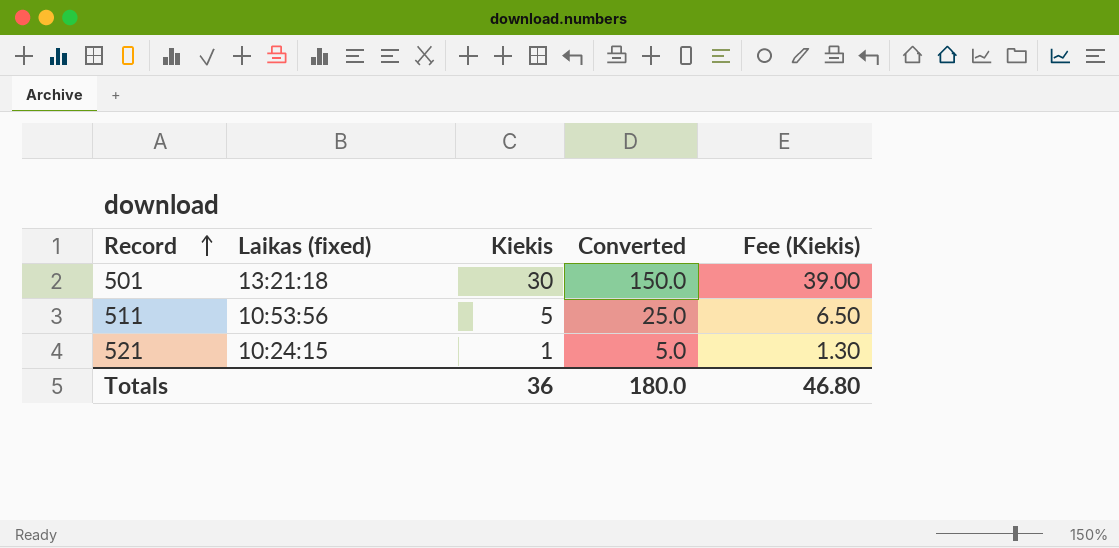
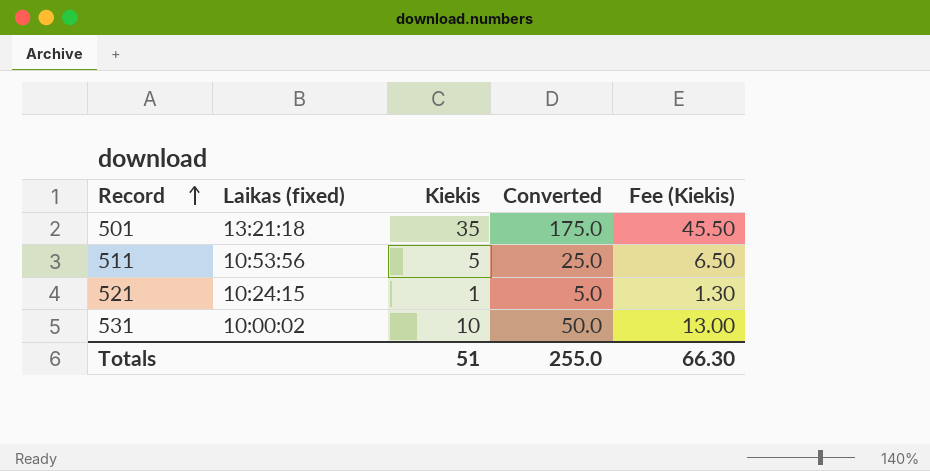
501 | Kiekis: 30 -> 35
501 | Converted: 150.0 -> 175.0
501 | Fee (Kiekis): 39.00 -> 45.50
row 531: none -> 10:00:02 | 10 | 50.0 | 13.00
Totals | Kiekis: 36 -> 51
Totals | Converted: 180.0 -> 255.0
Totals | Fee (Kiekis): 46.80 -> 66.30

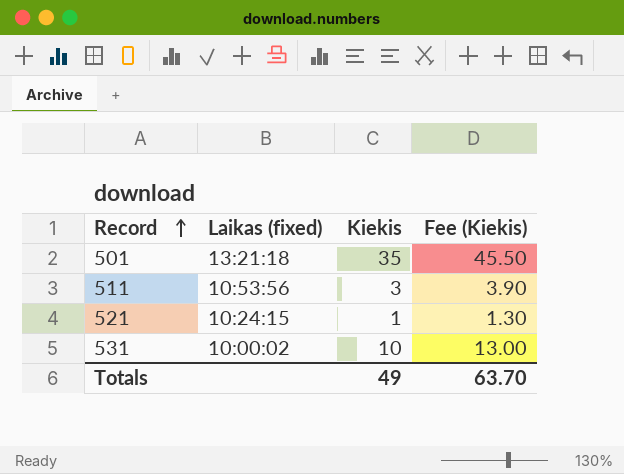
column Converted | formula: [Kiekis] * 5 -> none
511 | Kiekis: 5 -> 3
511 | Fee (Kiekis): 6.50 -> 3.90
Totals | Kiekis: 51 -> 49
Totals | Fee (Kiekis): 66.30 -> 63.70

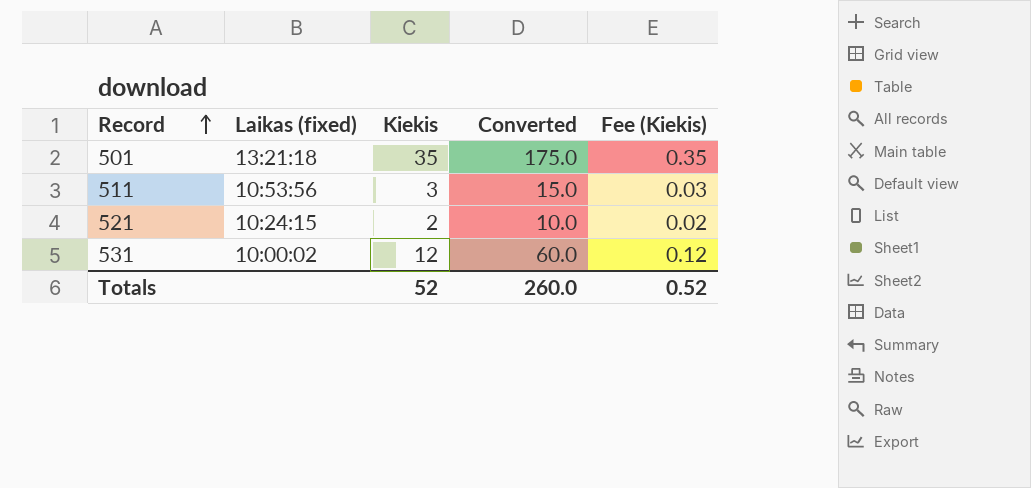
column Converted | formula: none -> [Kiekis] * 5
column Fee (Kiekis) | formula: [Kiekis] * 1.3 -> [Kiekis] * 0.01
521 | Kiekis: 1 -> 2
531 | Kiekis: 10 -> 12
Totals | Kiekis: 49 -> 52
Totals | Fee (Kiekis): 63.70 -> 0.52

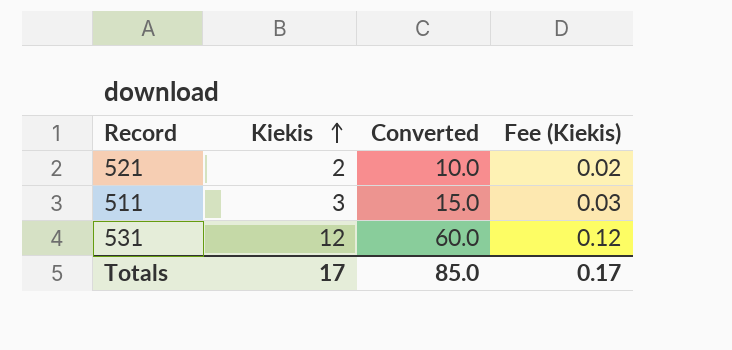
row order: Record ascending -> Kiekis ascending
column Laikas (fixed) | position: 2 -> none
row 501: 13:21:18 | 35 | 175.0 | 0.35 -> none
Totals | Kiekis: 52 -> 17
Totals | Converted: 260.0 -> 85.0
Totals | Fee (Kiekis): 0.52 -> 0.17

